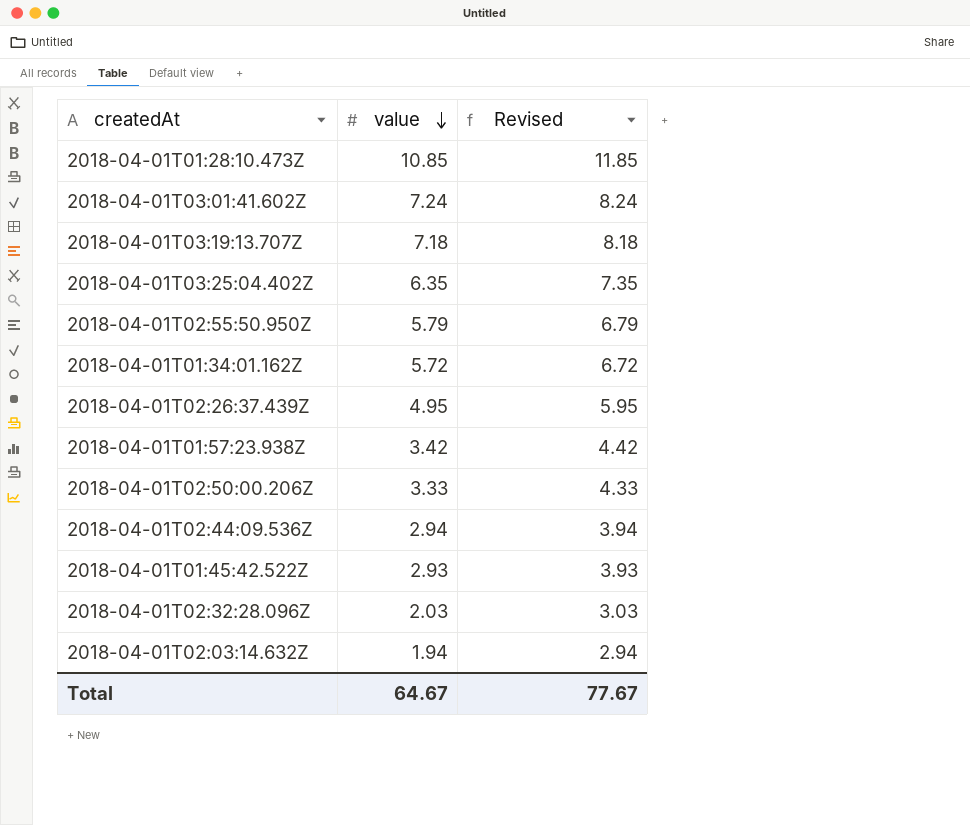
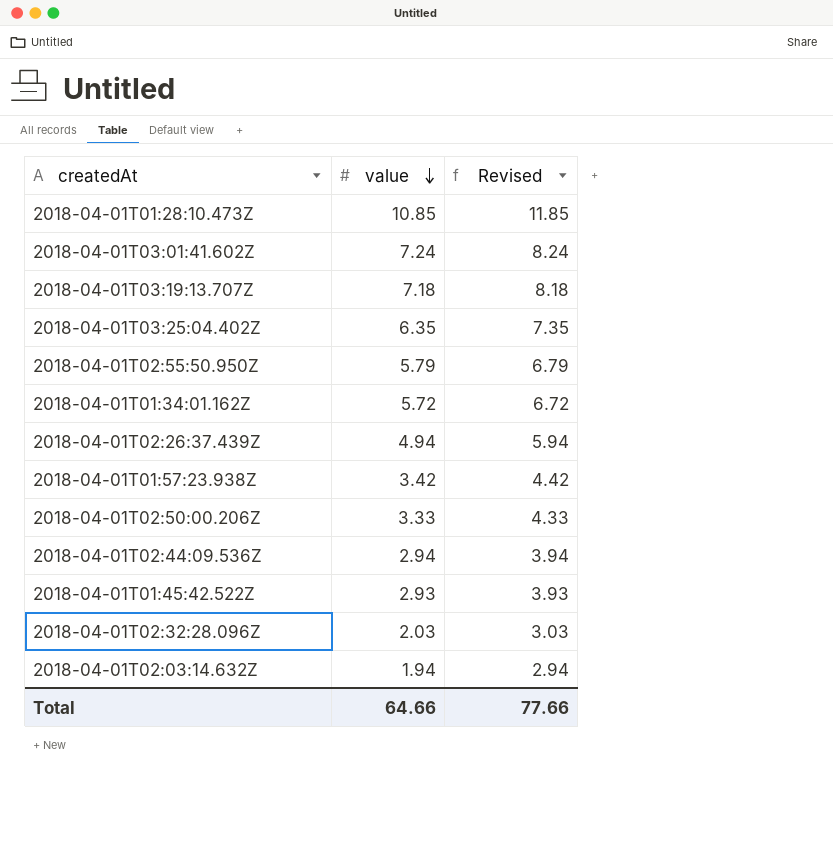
2018-04-01T02:26:37.439Z | value: 4.95 -> 4.94
2018-04-01T02:26:37.439Z | Revised: 5.95 -> 5.94
Total | value: 64.67 -> 64.66
Total | Revised: 77.67 -> 77.66

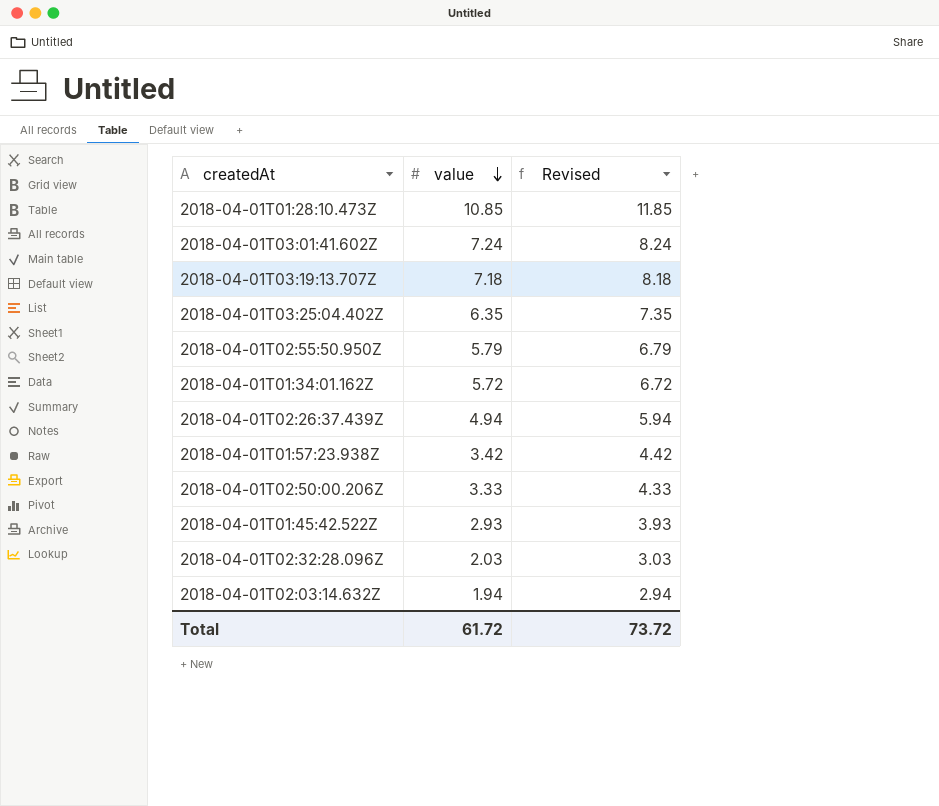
row 2018-04-01T02:44:09.536Z: 2.94 | 3.94 -> none
Total | value: 64.66 -> 61.72
Total | Revised: 77.66 -> 73.72

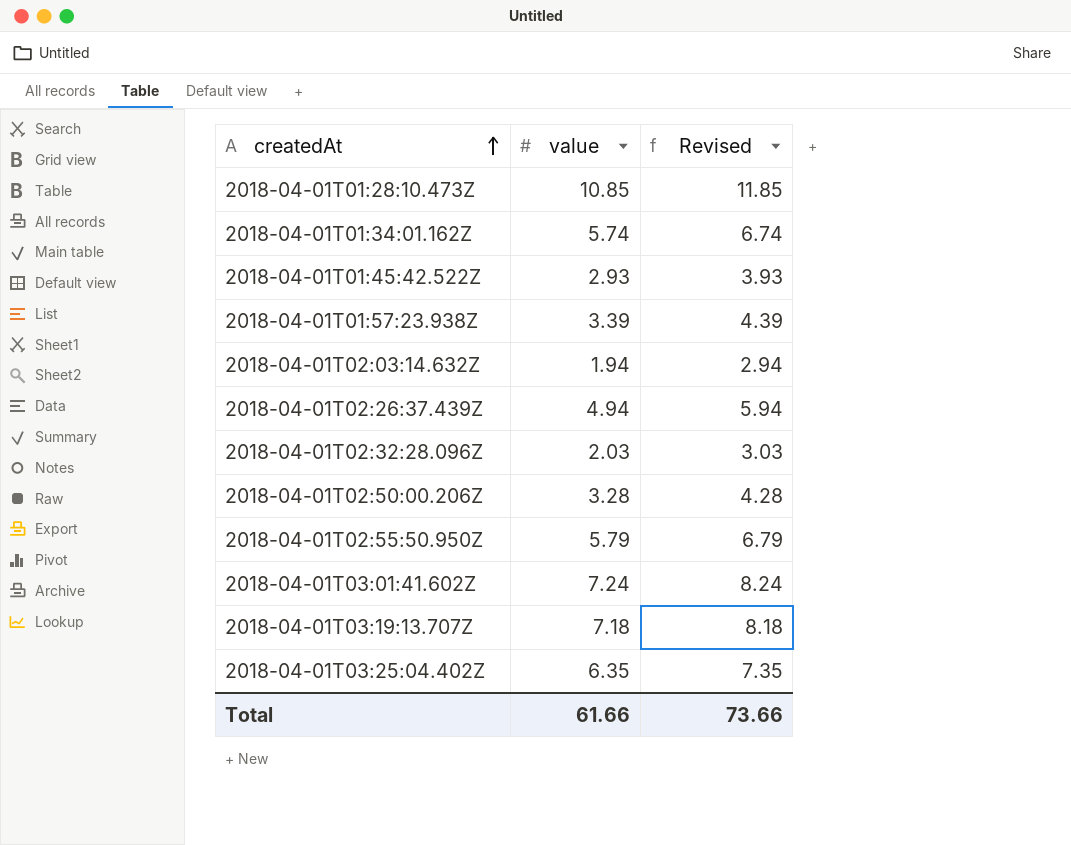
row order: value descending -> createdAt ascending
2018-04-01T01:34:01.162Z | value: 5.72 -> 5.74
2018-04-01T01:34:01.162Z | Revised: 6.72 -> 6.74
2018-04-01T01:57:23.938Z | value: 3.42 -> 3.39
2018-04-01T01:57:23.938Z | Revised: 4.42 -> 4.39
2018-04-01T02:50:00.206Z | value: 3.33 -> 3.28
2018-04-01T02:50:00.206Z | Revised: 4.33 -> 4.28
Total | value: 61.72 -> 61.66
Total | Revised: 73.72 -> 73.66

